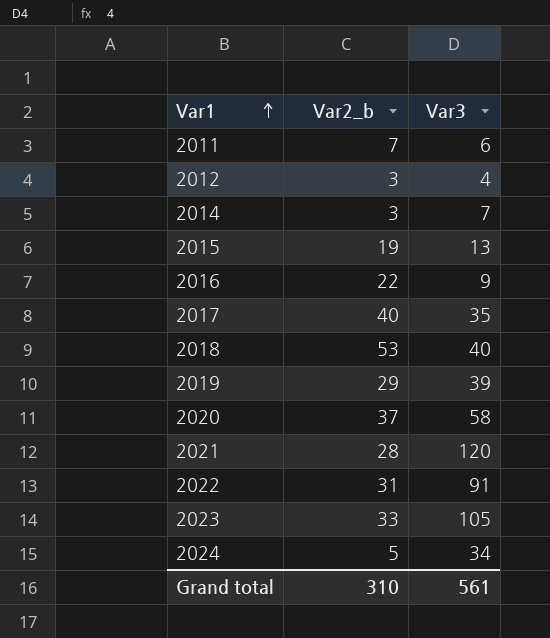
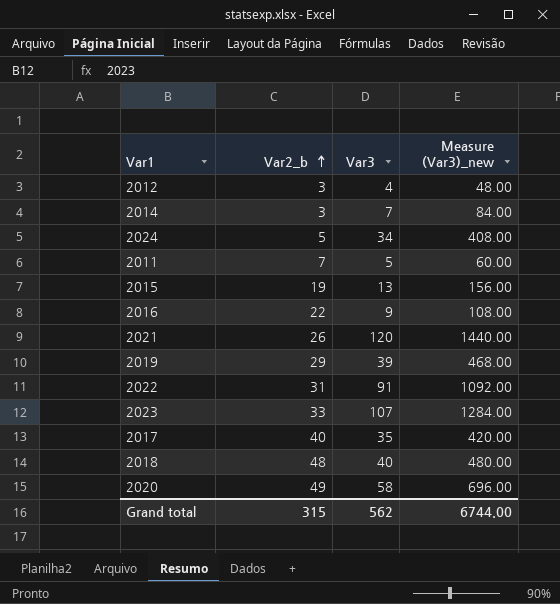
row order: Var1 ascending -> Var2_b ascending
column Measure (Var3)_new | formula: none -> [Var3] * 12
2011 | Var3: 6 -> 5
2021 | Var2_b: 28 -> 26
2023 | Var3: 105 -> 107
2018 | Var2_b: 53 -> 48
2020 | Var2_b: 37 -> 49
Grand total | Var2_b: 310 -> 315
Grand total | Var3: 561 -> 562

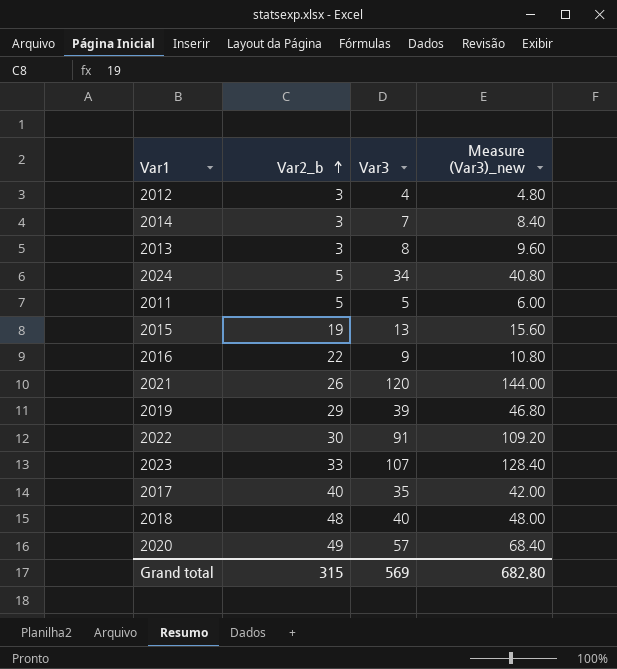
column Measure (Var3)_new | formula: [Var3] * 12 -> [Var3] * 1.2
row 2013: none -> 3 | 8 | 9.60
2011 | Var2_b: 7 -> 5
2022 | Var2_b: 31 -> 30
2020 | Var3: 58 -> 57
Grand total | Var3: 562 -> 569
Grand total | Measure (Var3)_new: 6744.00 -> 682.80

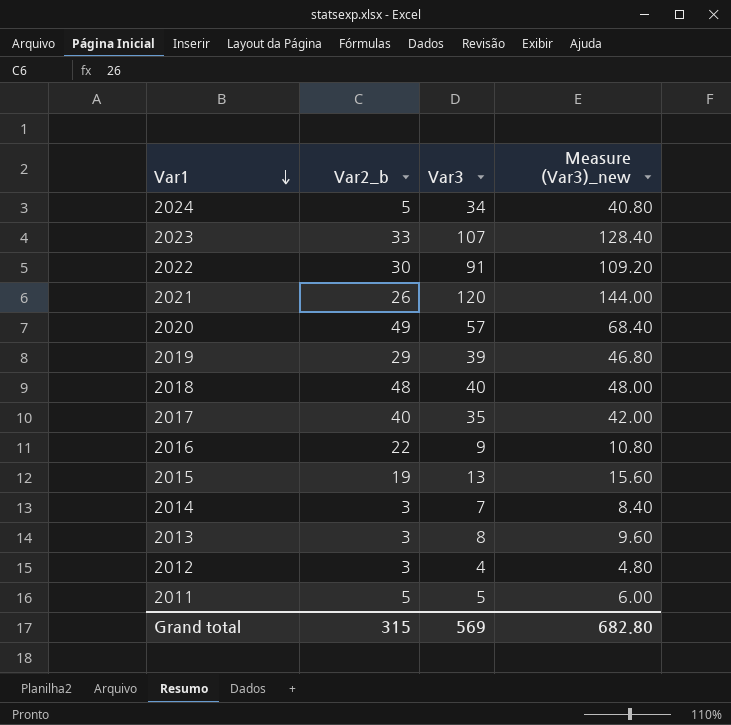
row order: Var2_b ascending -> Var1 descending

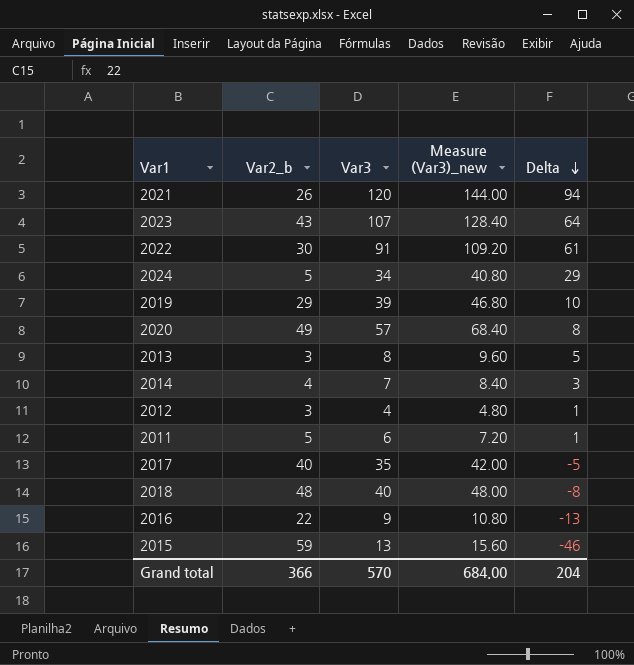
row order: Var1 descending -> Delta descending
column Delta | formula: none -> [Var3] - [Var2_b]
2023 | Var2_b: 33 -> 43
2014 | Var2_b: 3 -> 4
2011 | Var3: 5 -> 6
2011 | Measure (Var3)_new: 6.00 -> 7.20
2015 | Var2_b: 19 -> 59
Grand total | Var2_b: 315 -> 366
Grand total | Var3: 569 -> 570
Grand total | Measure (Var3)_new: 682.80 -> 684.00

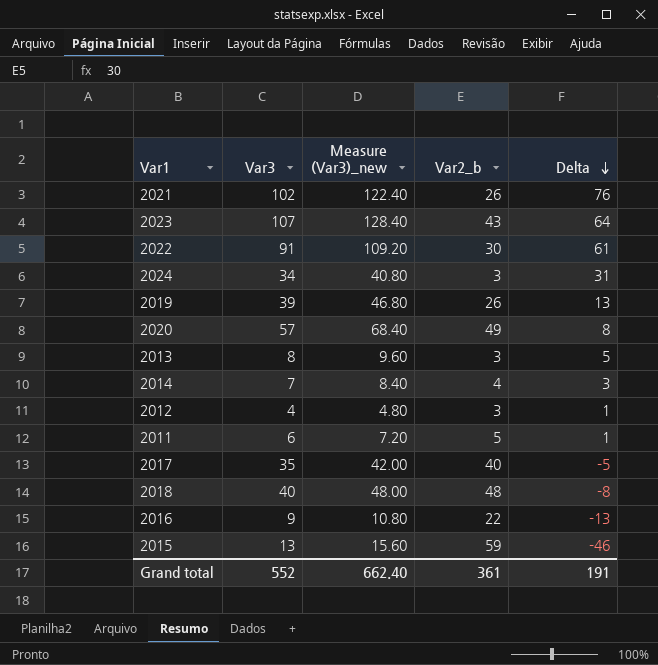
column Var2_b | position: 2 -> 4
2021 | Var3: 120 -> 102
2021 | Measure (Var3)_new: 144.00 -> 122.40
2021 | Delta: 94 -> 76
2024 | Var2_b: 5 -> 3
2024 | Delta: 29 -> 31
2019 | Var2_b: 29 -> 26
2019 | Delta: 10 -> 13
Grand total | Var3: 570 -> 552
Grand total | Measure (Var3)_new: 684.00 -> 662.40
Grand total | Var2_b: 366 -> 361
Grand total | Delta: 204 -> 191

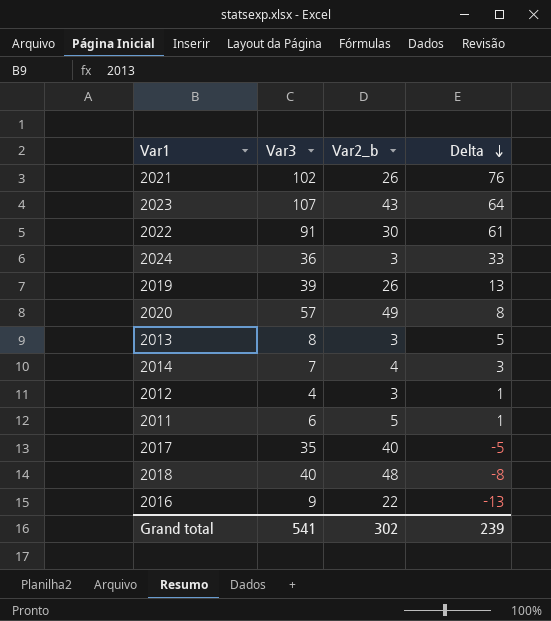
column Measure (Var3)_new | formula: [Var3] * 1.2 -> none
row 2015: 13 | 15.60 | 59 | -46 -> none
2024 | Var3: 34 -> 36
2024 | Delta: 31 -> 33
Grand total | Var3: 552 -> 541
Grand total | Var2_b: 361 -> 302
Grand total | Delta: 191 -> 239

